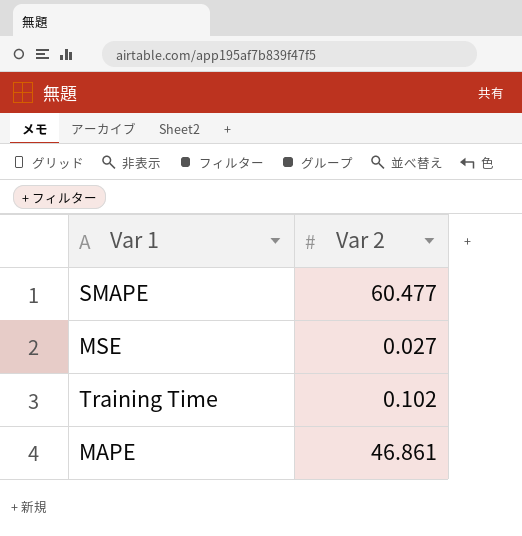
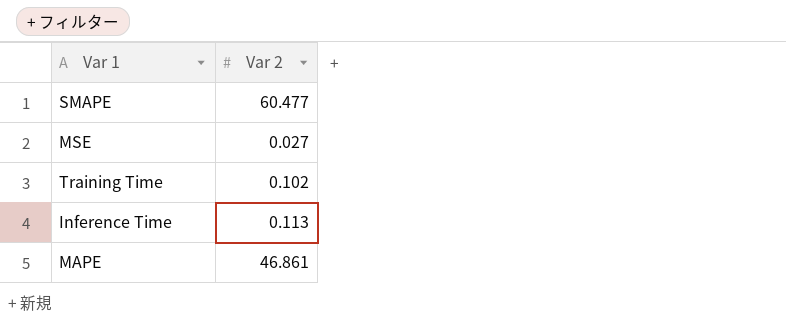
row Inference Time: none -> 0.113

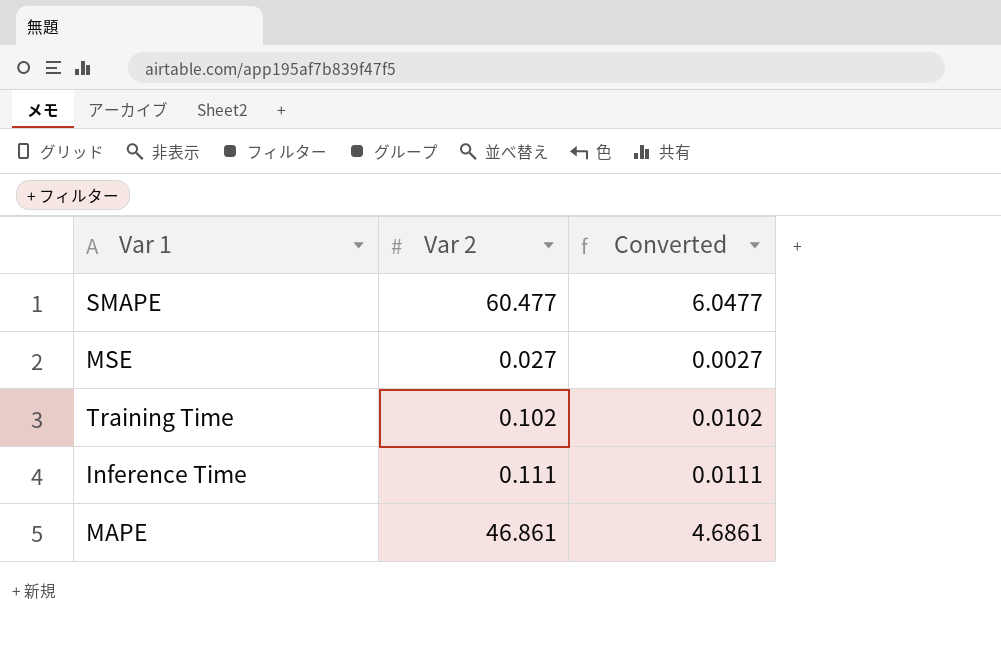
column Converted | formula: none -> [Var 2] * 0.1
Inference Time | Var 2: 0.113 -> 0.111

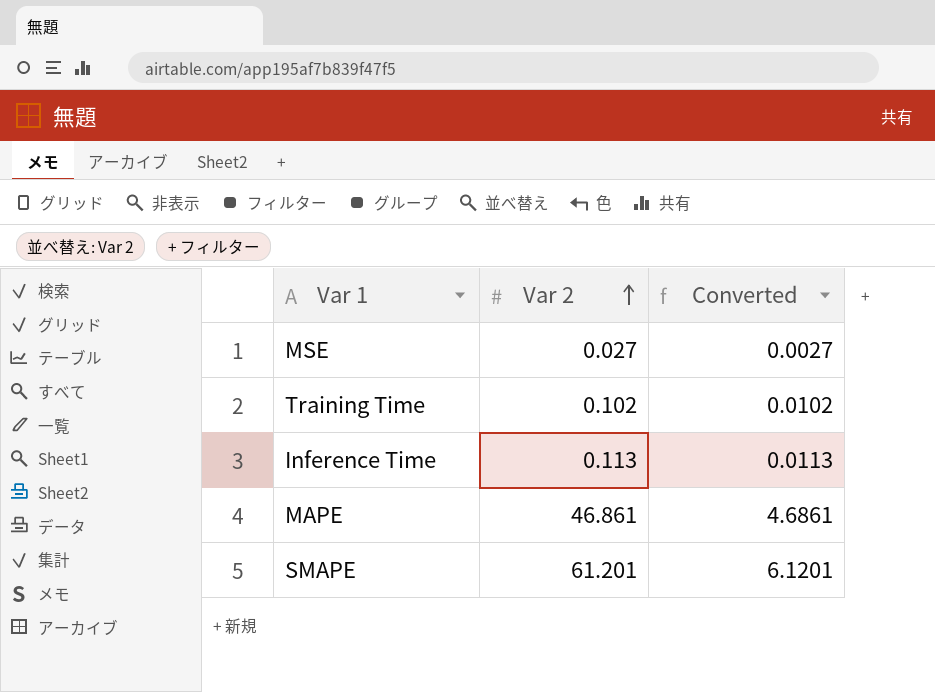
row order: none -> Var 2 ascending
Inference Time | Var 2: 0.111 -> 0.113
Inference Time | Converted: 0.0111 -> 0.0113
SMAPE | Var 2: 60.477 -> 61.201
SMAPE | Converted: 6.0477 -> 6.1201

